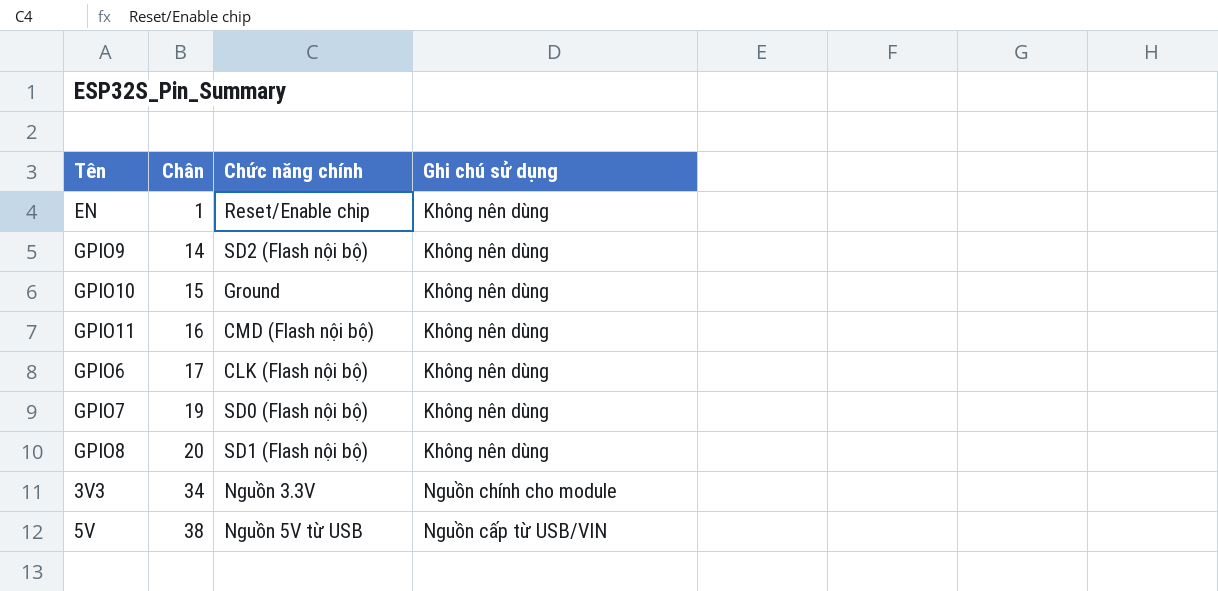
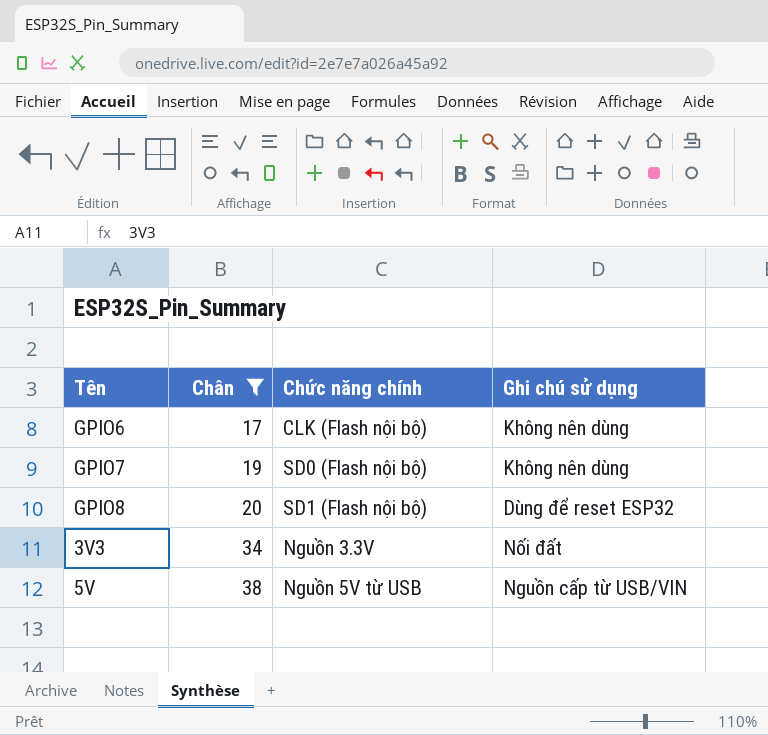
filter: none -> Chân >= 17
GPIO8 | Ghi chú sử dụng: Không nên dùng -> Dùng để reset ESP32
3V3 | Ghi chú sử dụng: Nguồn chính cho module -> Nối đất

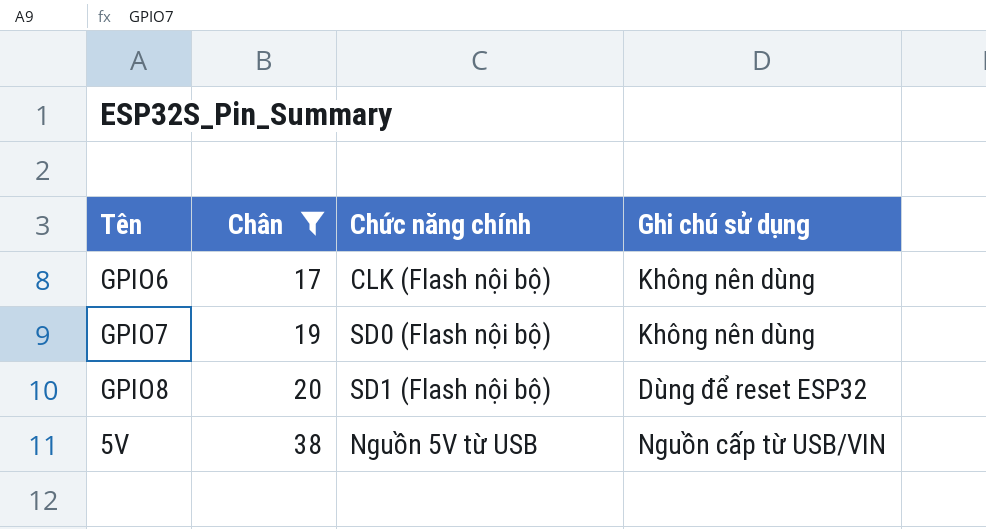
row 3V3: 34 | Nguồn 3.3V | Nối đất -> none

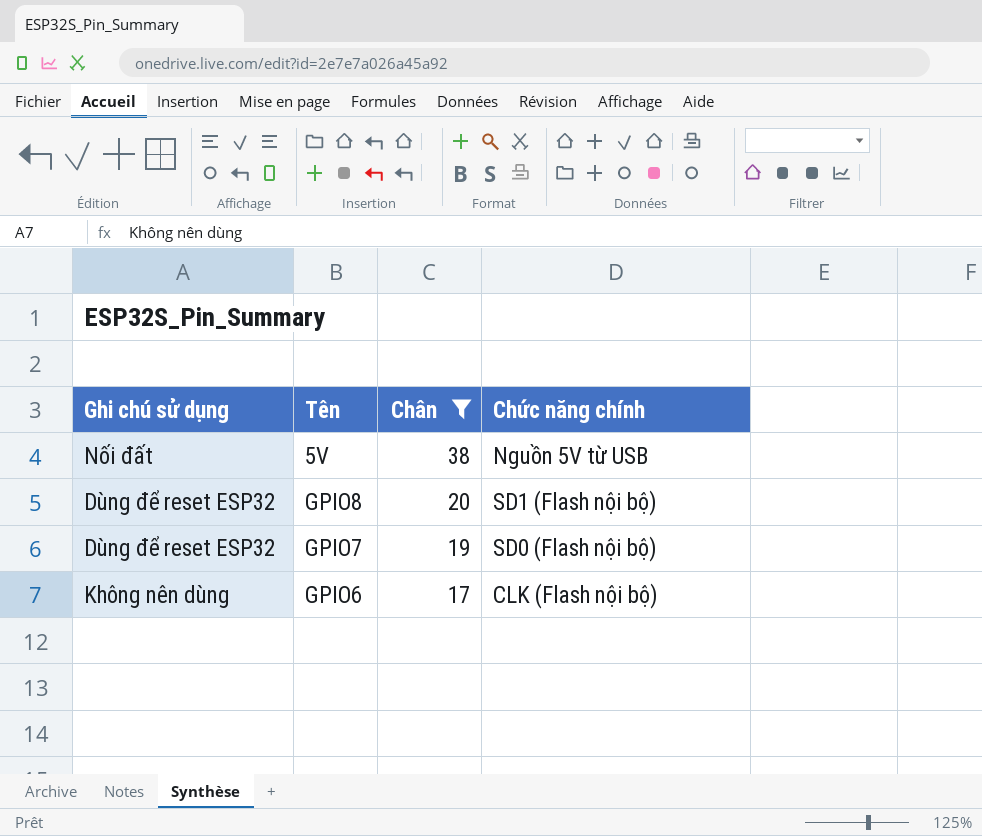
row order: Chân ascending -> Chân descending
column Ghi chú sử dụng | position: 4 -> 1
5V | Ghi chú sử dụng: Nguồn cấp từ USB/VIN -> Nối đất
GPIO7 | Ghi chú sử dụng: Không nên dùng -> Dùng để reset ESP32

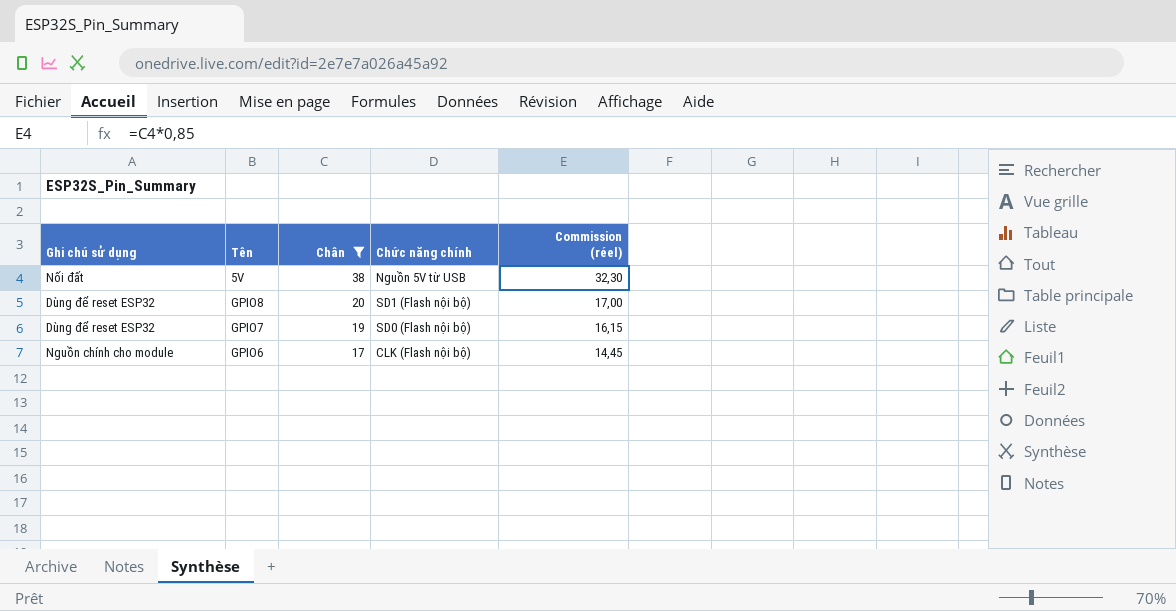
column Commission (réel) | formula: none -> [Chân] * 0,85
GPIO6 | Ghi chú sử dụng: Không nên dùng -> Nguồn chính cho module

